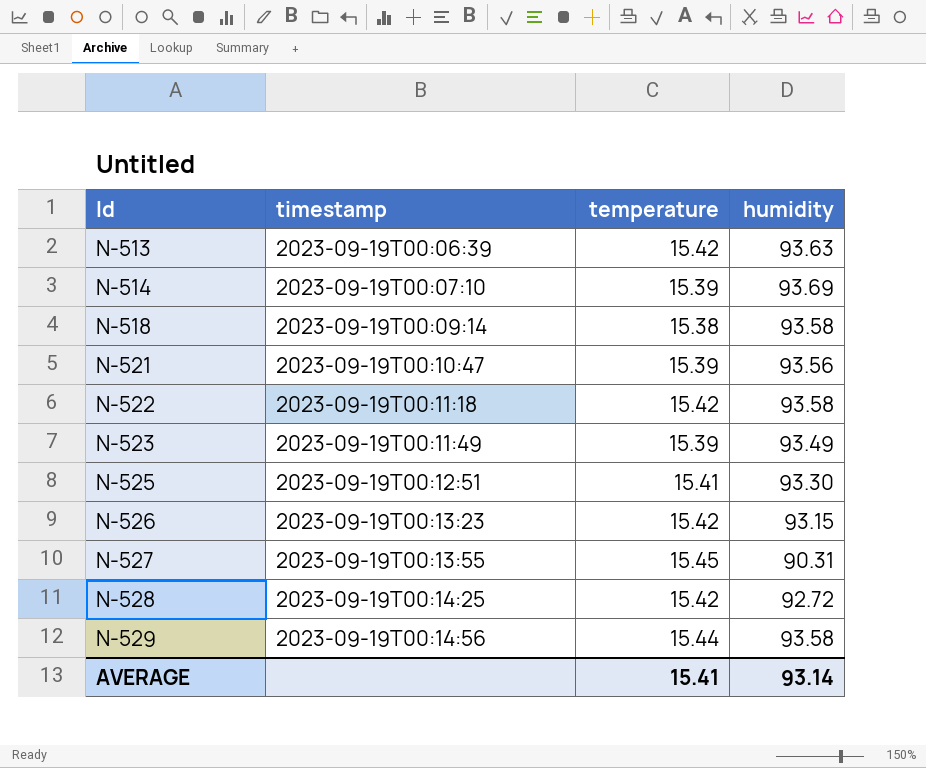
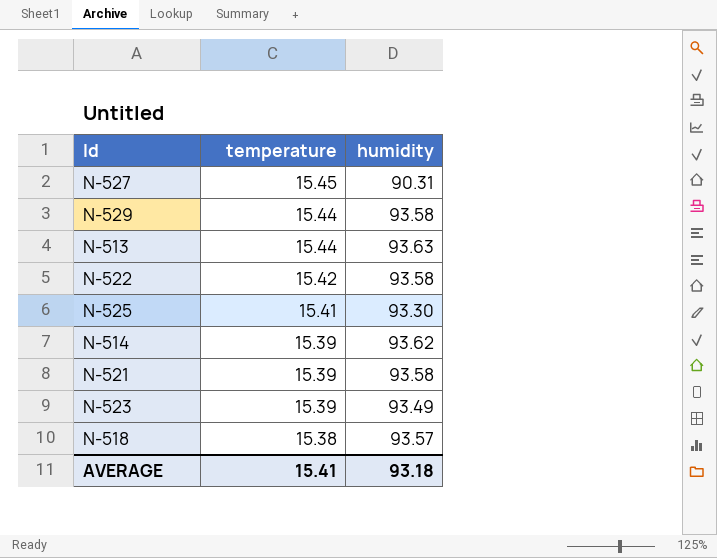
row order: Id ascending -> temperature descending
column timestamp | position: 2 -> none
row N-526: 2023-09-19T00:13:23 | 15.42 | 93.15 -> none
row N-528: 2023-09-19T00:14:25 | 15.42 | 92.72 -> none
N-513 | temperature: 15.42 -> 15.44
N-514 | humidity: 93.69 -> 93.62
N-521 | humidity: 93.56 -> 93.58
N-518 | humidity: 93.58 -> 93.57
AVERAGE | humidity: 93.14 -> 93.18

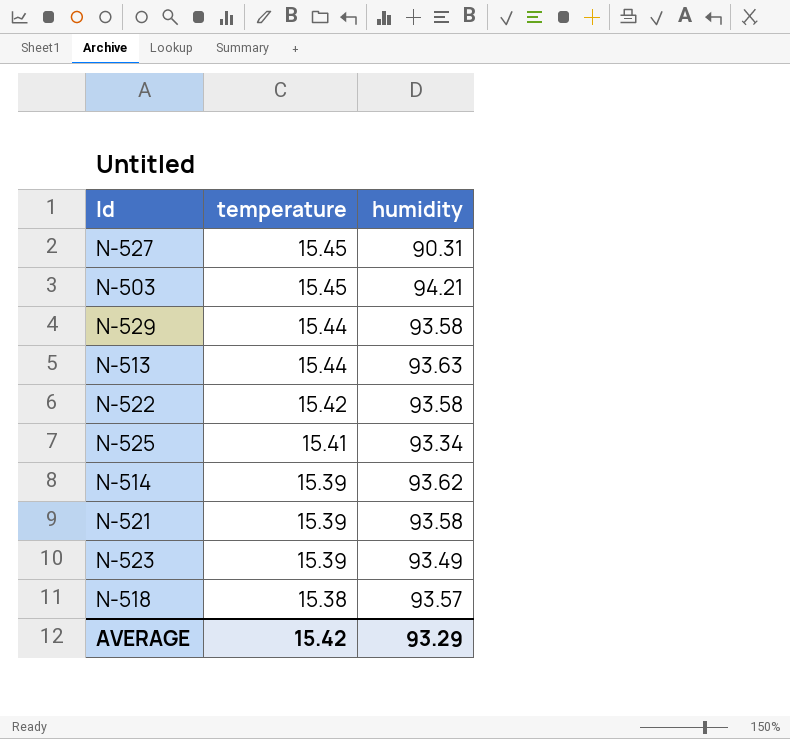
row N-503: none -> 15.45 | 94.21
N-525 | humidity: 93.30 -> 93.34
AVERAGE | temperature: 15.41 -> 15.42
AVERAGE | humidity: 93.18 -> 93.29

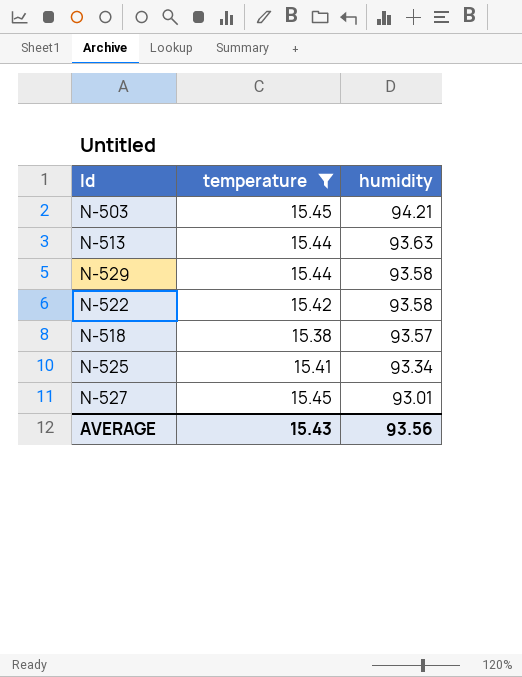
filter: none -> temperature != 15.39
row order: temperature descending -> humidity descending
N-527 | humidity: 90.31 -> 93.01
AVERAGE | temperature: 15.42 -> 15.43
AVERAGE | humidity: 93.29 -> 93.56

